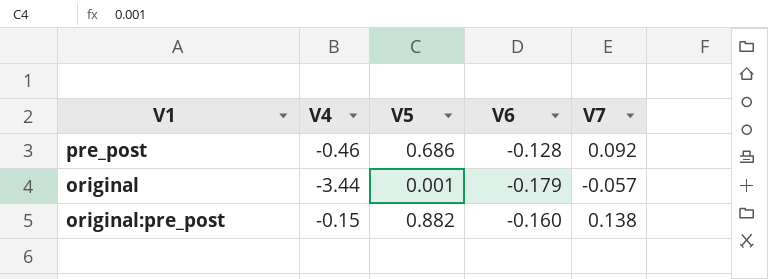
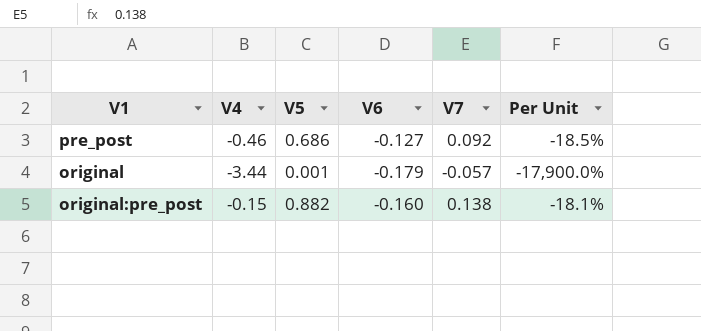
column Per Unit | formula: none -> [V6] / [V5]
pre_post | V6: -0.128 -> -0.127

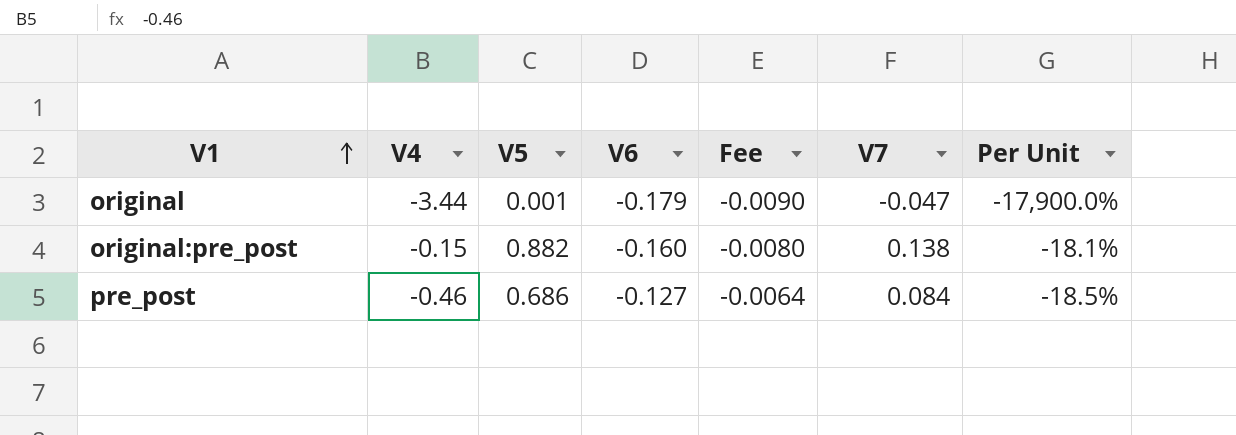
row order: none -> V1 ascending
column Fee | formula: none -> [V6] * 0.05
original | V7: -0.057 -> -0.047
pre_post | V7: 0.092 -> 0.084

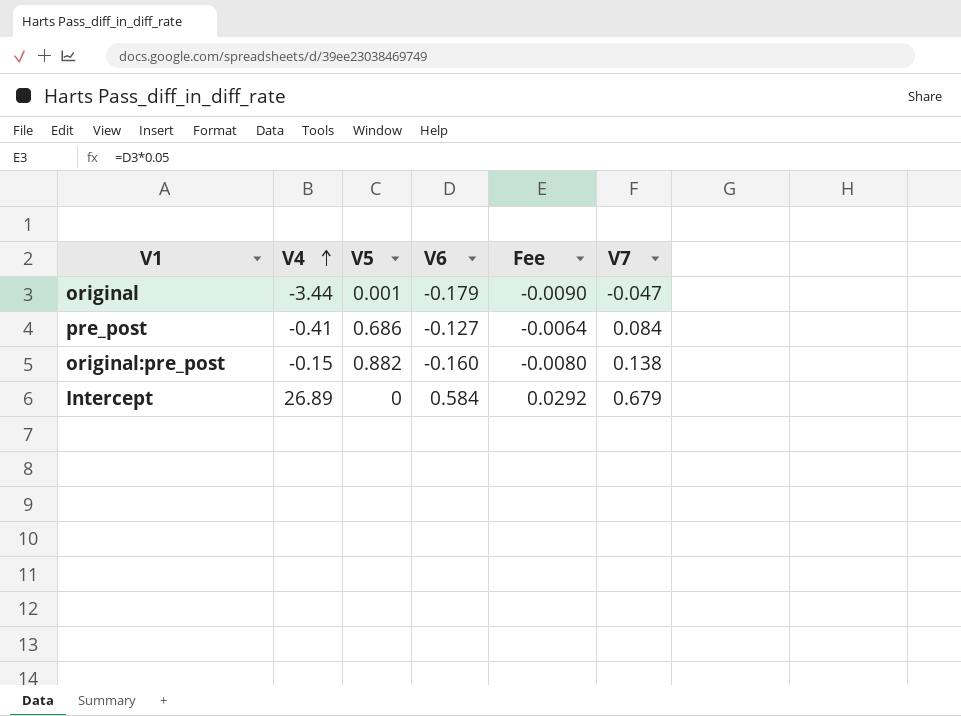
row order: V1 ascending -> V4 ascending
column Per Unit | formula: [V6] / [V5] -> none
pre_post | V4: -0.46 -> -0.41
row Intercept: none -> 26.89 | 0 | 0.584 | 0.0292 | 0.679

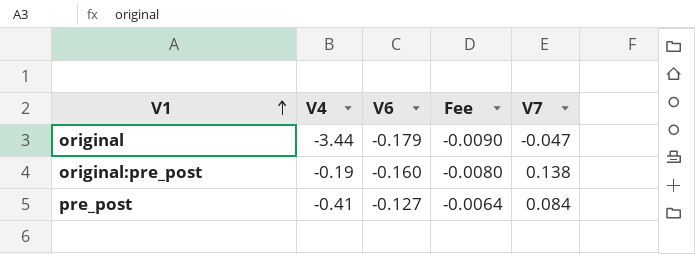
row order: V4 ascending -> V1 ascending
column V5 | position: 3 -> none
row Intercept: 26.89 | 0 | 0.584 | 0.0292 | 0.679 -> none
original:pre_post | V4: -0.15 -> -0.19

